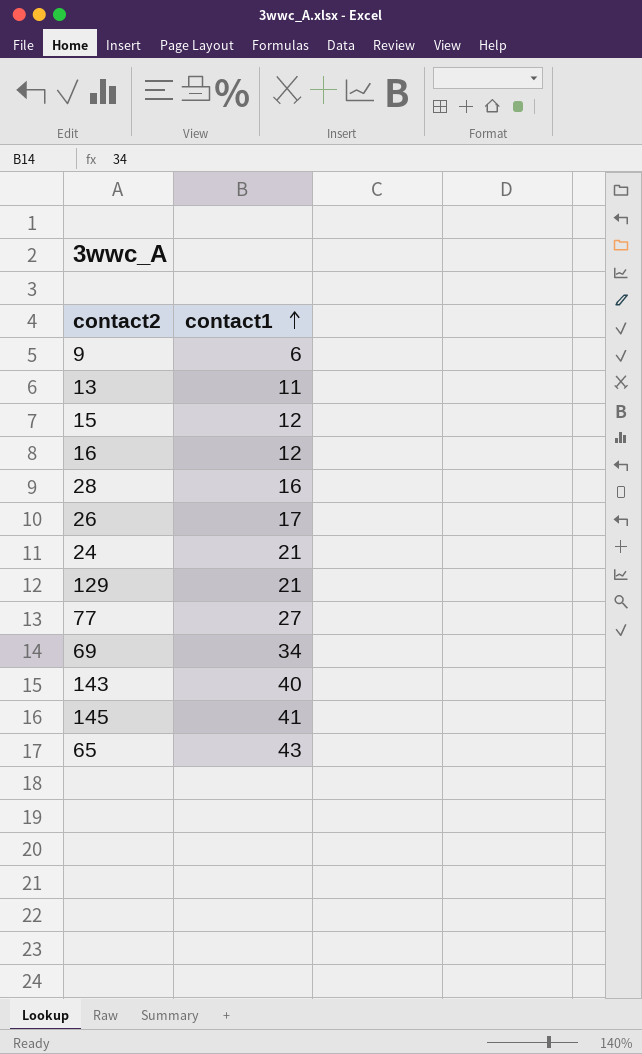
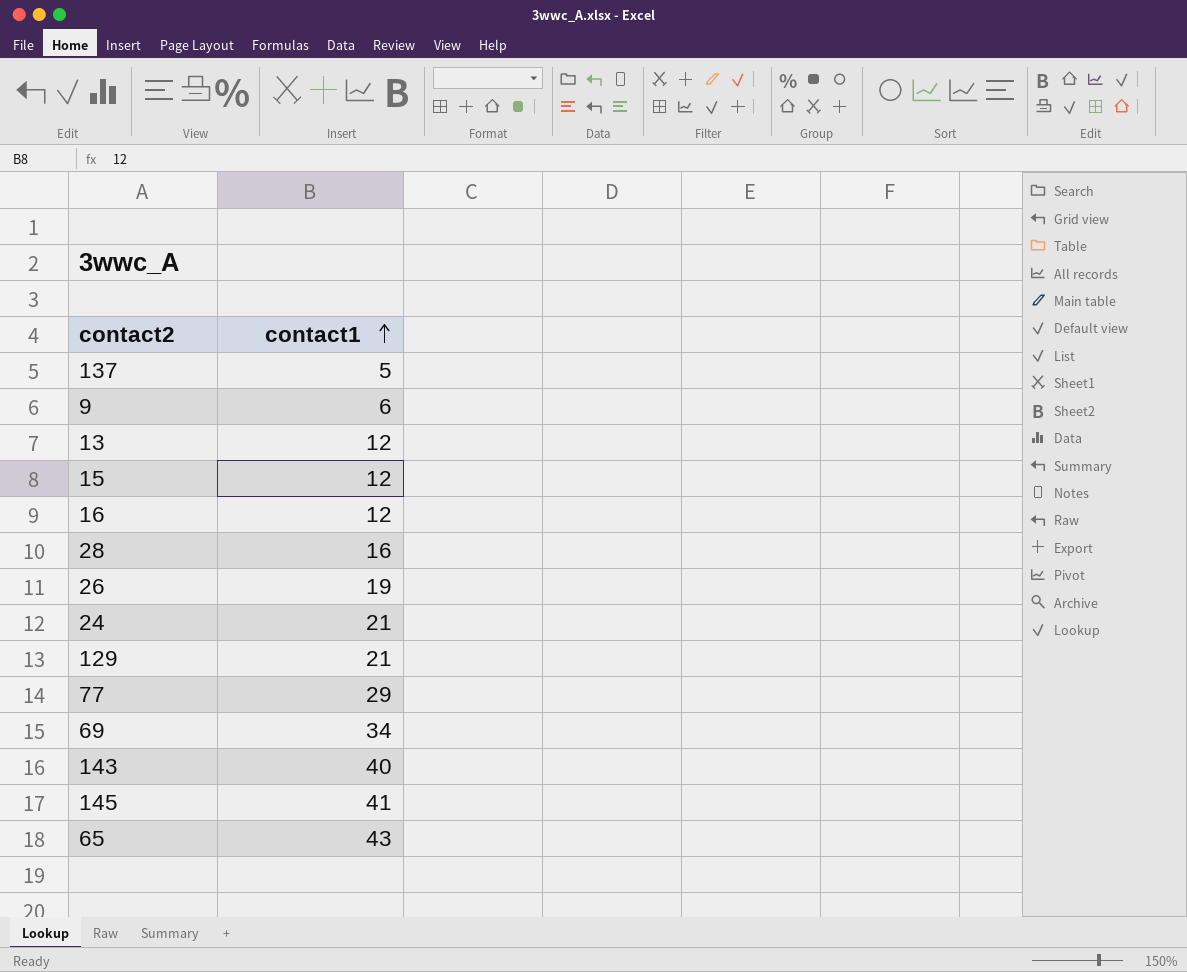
row 137: none -> 5
13 | contact1: 11 -> 12
26 | contact1: 17 -> 19
77 | contact1: 27 -> 29

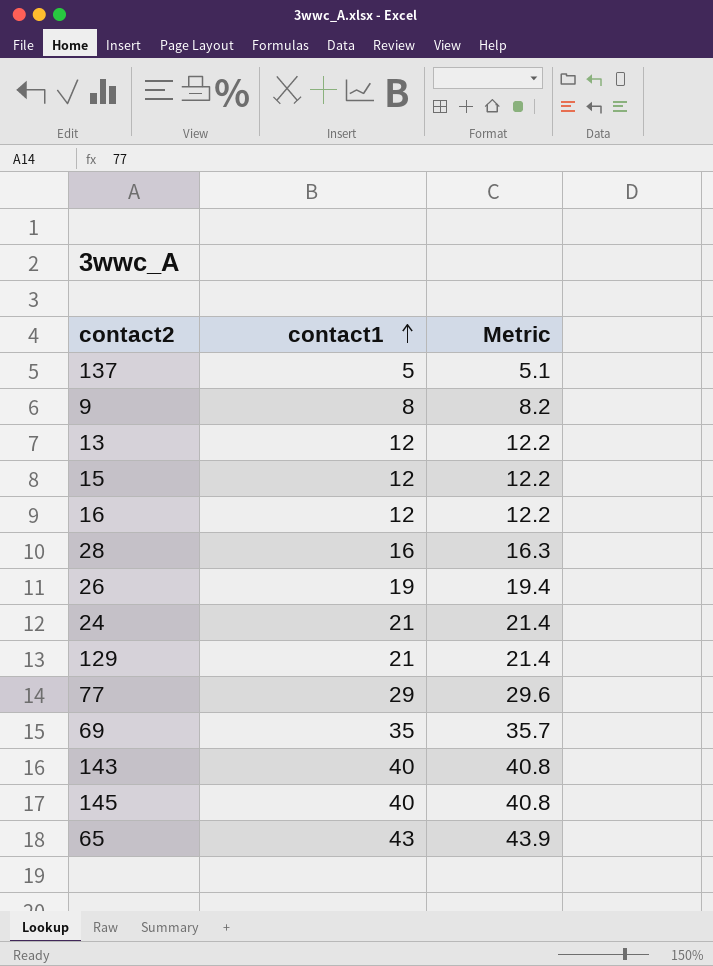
column Metric | formula: none -> [contact1] * 1.02
9 | contact1: 6 -> 8
69 | contact1: 34 -> 35
145 | contact1: 41 -> 40

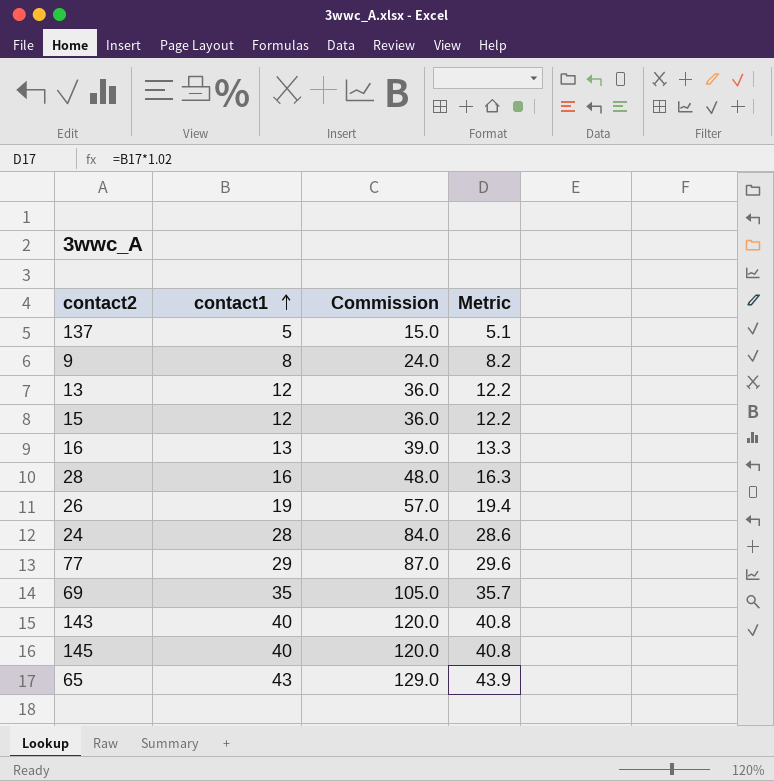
column Commission | formula: none -> [contact1] * 3
row 129: 21 | 21.4 -> none
16 | contact1: 12 -> 13
16 | Metric: 12.2 -> 13.3
24 | contact1: 21 -> 28
24 | Metric: 21.4 -> 28.6

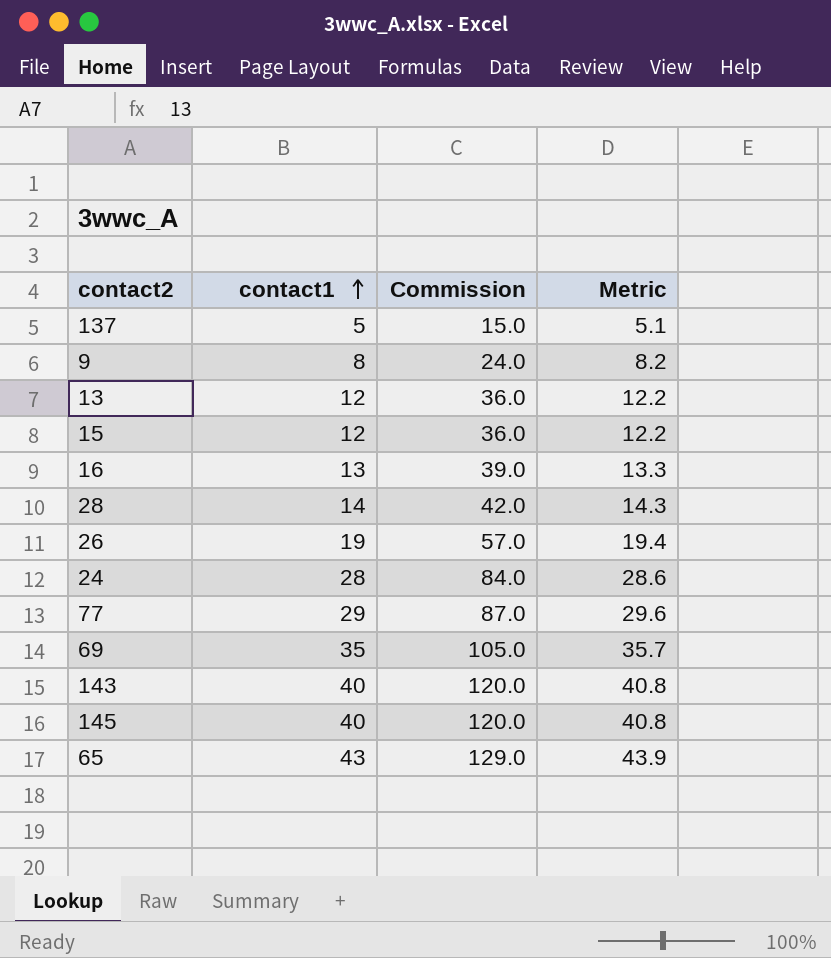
28 | contact1: 16 -> 14
28 | Commission: 48.0 -> 42.0
28 | Metric: 16.3 -> 14.3

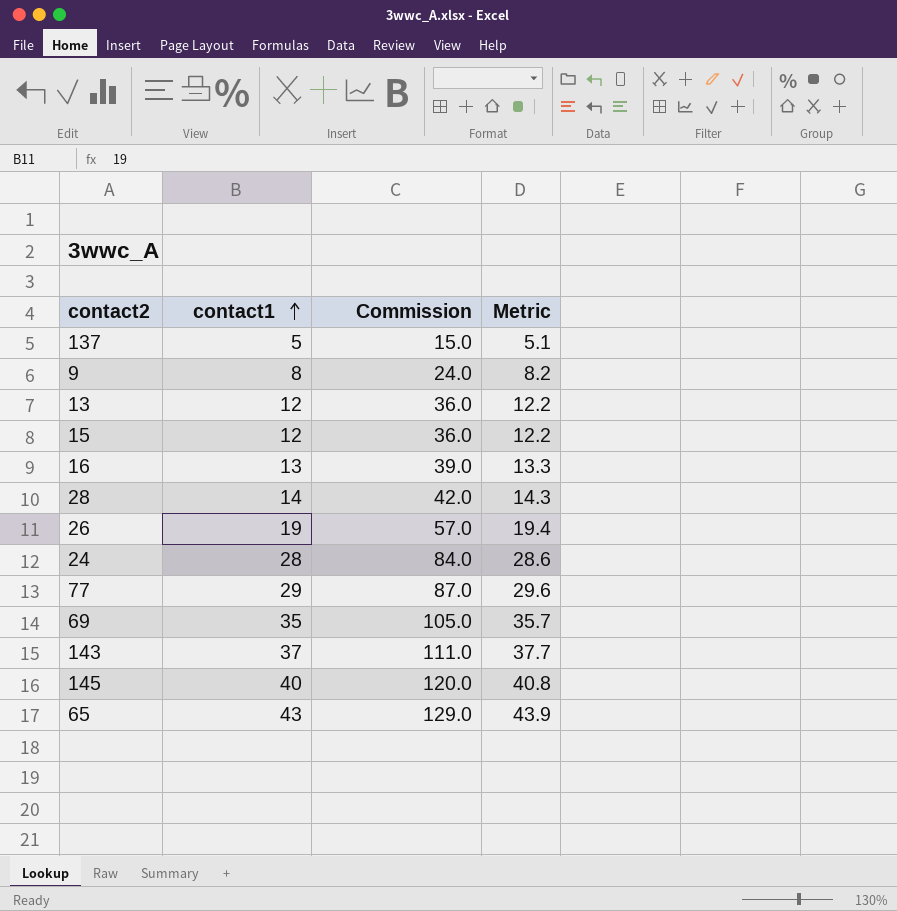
143 | contact1: 40 -> 37
143 | Commission: 120.0 -> 111.0
143 | Metric: 40.8 -> 37.7

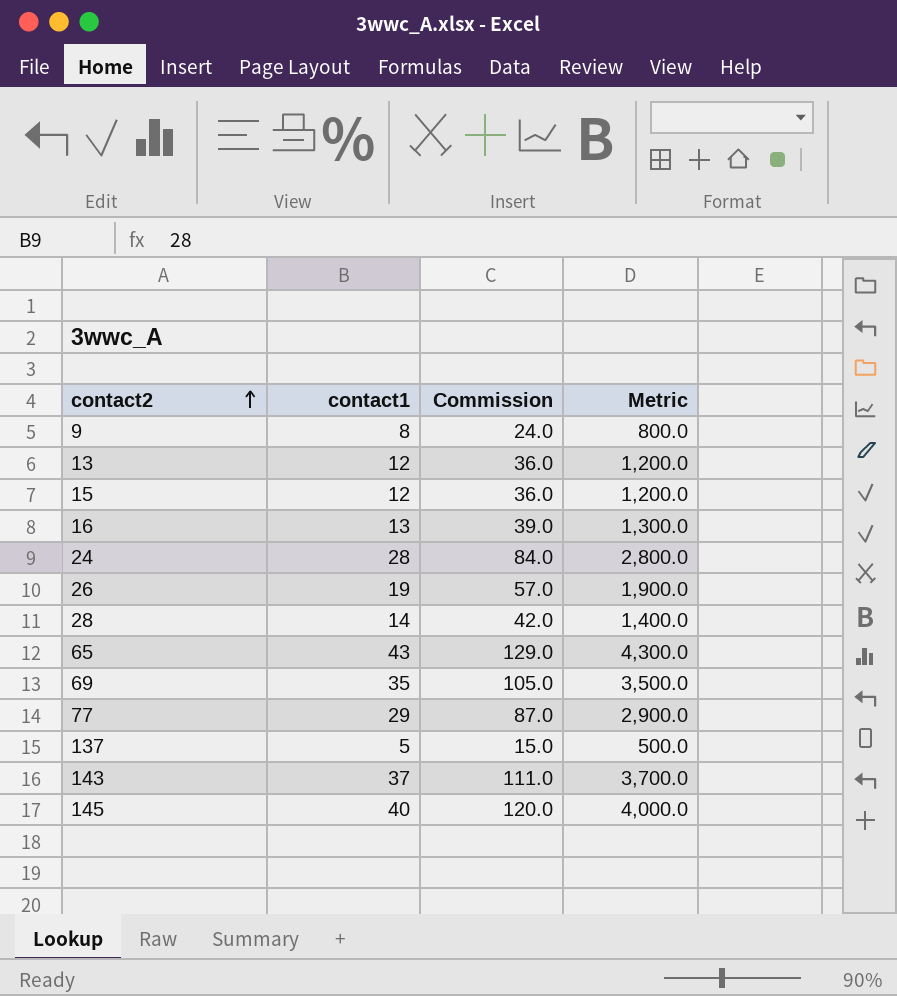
row order: contact1 ascending -> contact2 ascending
column Metric | formula: [contact1] * 1.02 -> [contact1] * 100

